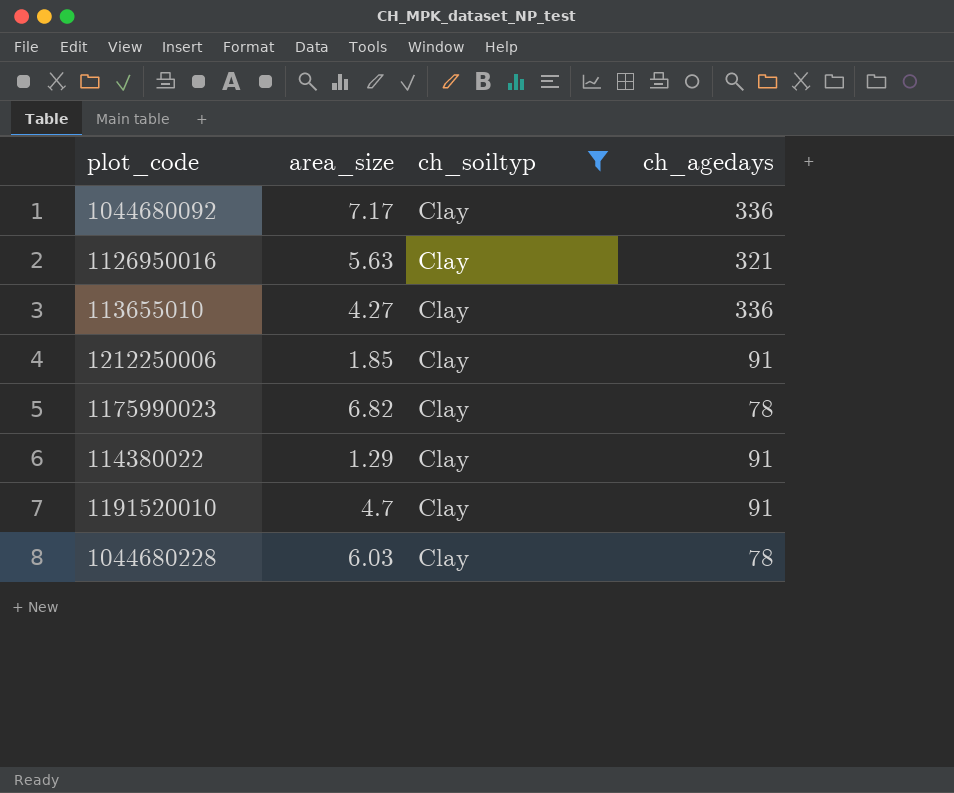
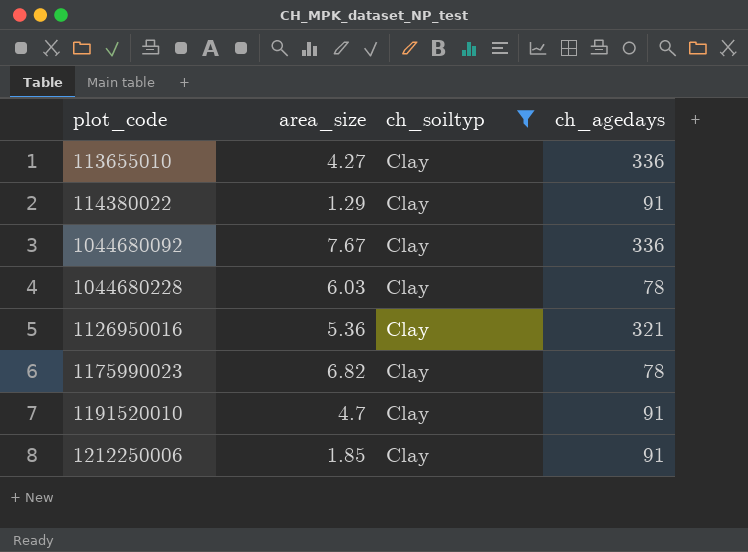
row order: none -> plot_code ascending
1044680092 | area_size: 7.17 -> 7.67
1126950016 | area_size: 5.63 -> 5.36

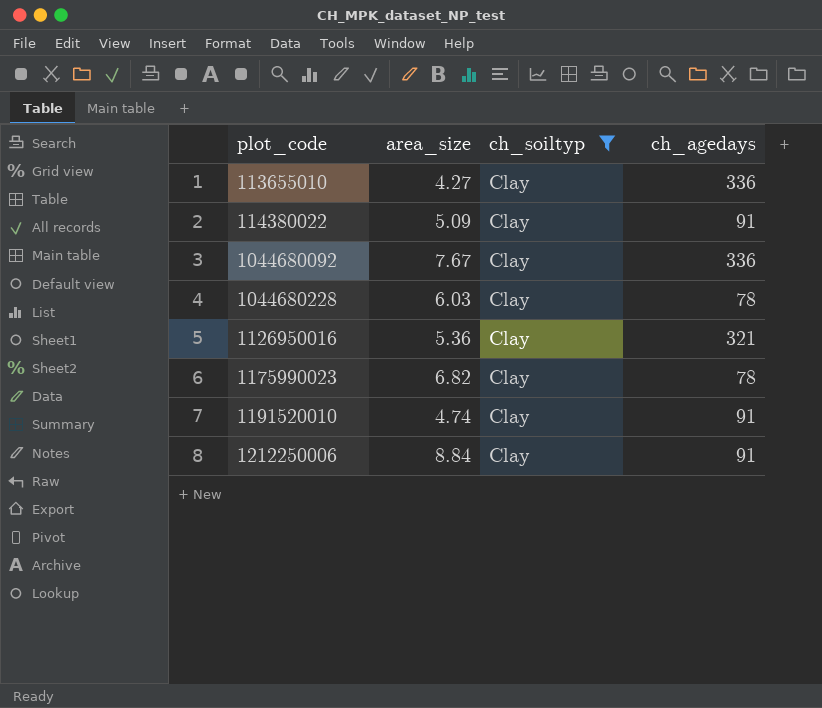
114380022 | area_size: 1.29 -> 5.09
1191520010 | area_size: 4.7 -> 4.74
1212250006 | area_size: 1.85 -> 8.84

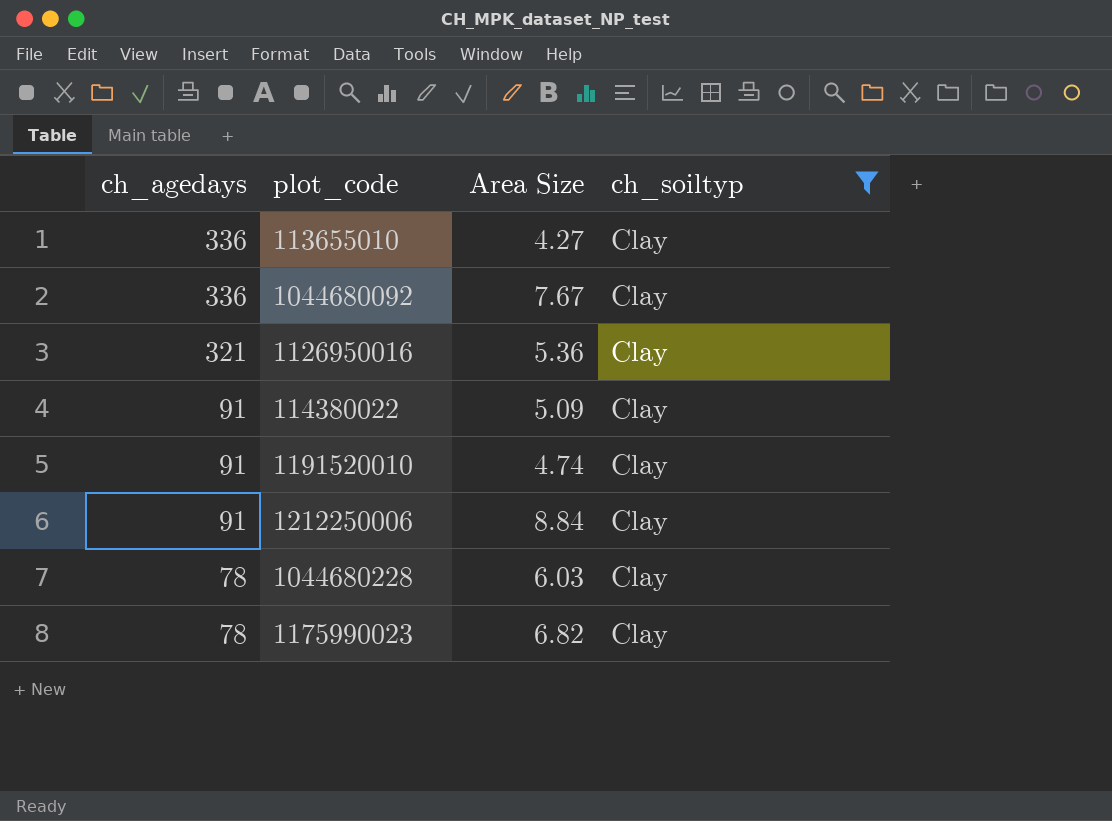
row order: plot_code ascending -> ch_agedays descending
column ch_agedays | position: 4 -> 1
column name: area_size -> Area Size

